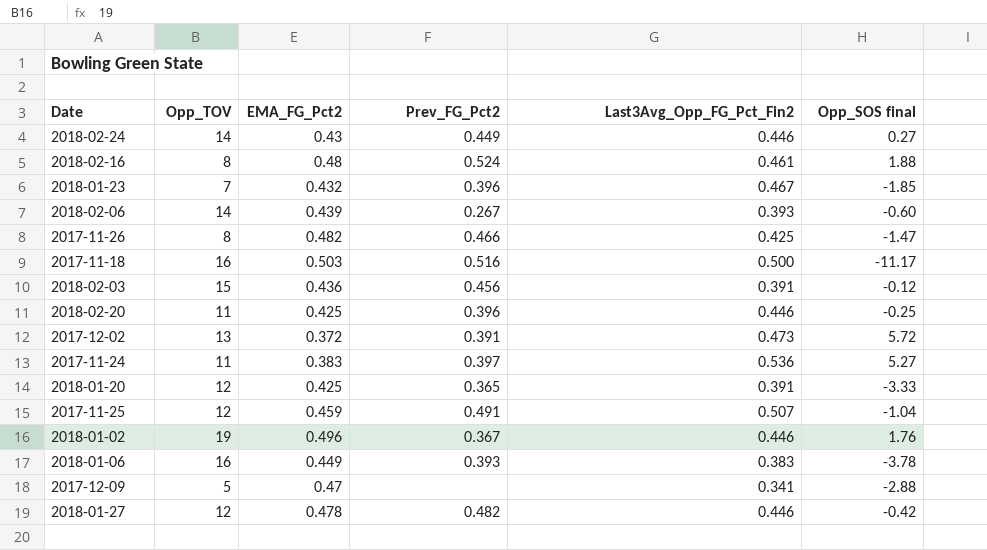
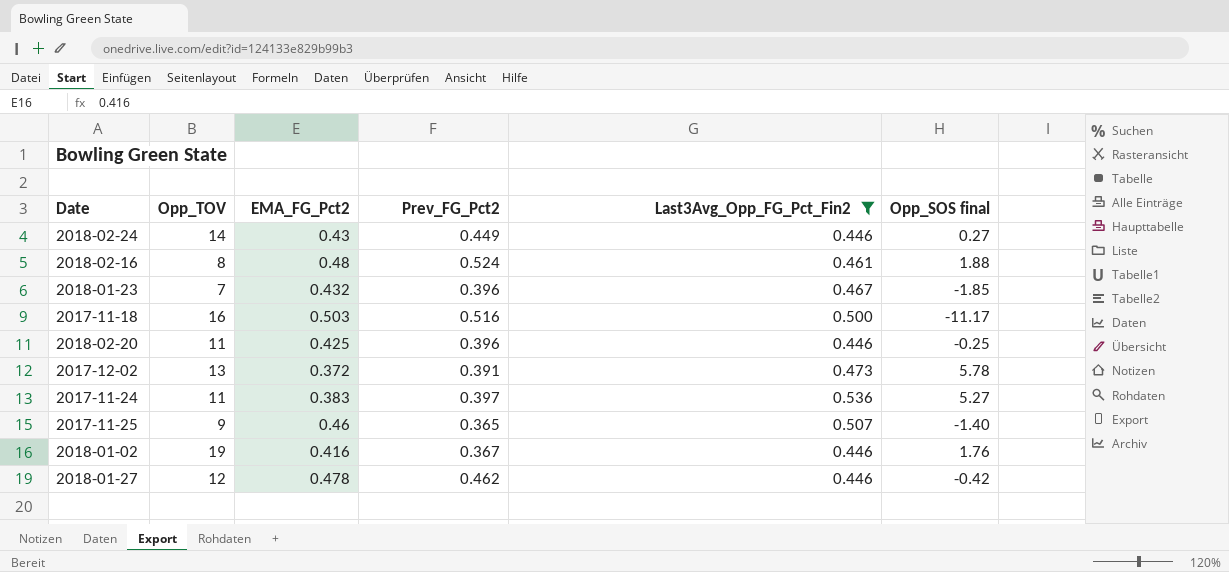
filter: none -> Last3Avg_Opp_FG_Pct_Fin2 >= 0.446
2017-12-02 | Opp_SOS final: 5.72 -> 5.78
2017-11-25 | Opp_TOV: 12 -> 9
2017-11-25 | EMA_FG_Pct2: 0.459 -> 0.46
2017-11-25 | Prev_FG_Pct2: 0.491 -> 0.365
2017-11-25 | Opp_SOS final: -1.04 -> -1.40
2018-01-02 | EMA_FG_Pct2: 0.496 -> 0.416
2018-01-27 | Prev_FG_Pct2: 0.482 -> 0.462

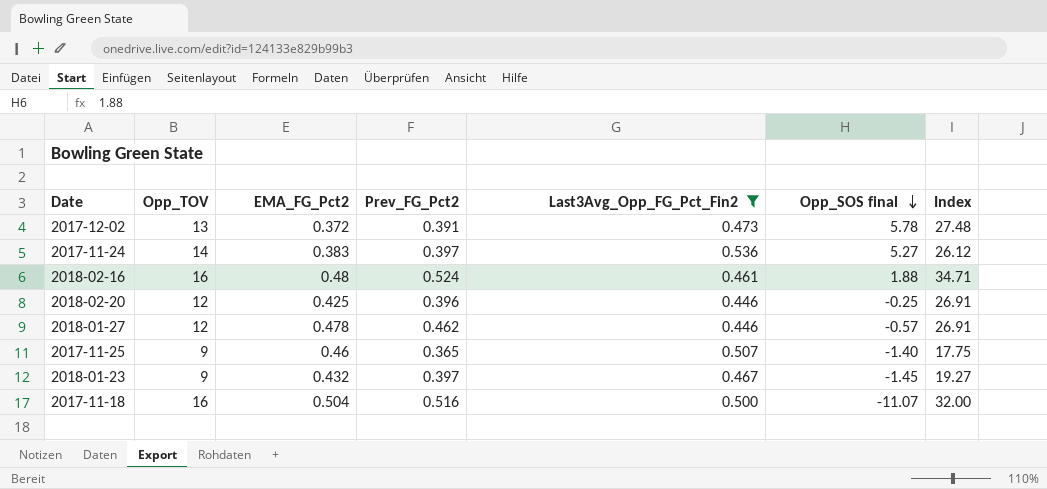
row order: none -> Opp_SOS final descending
column Index | formula: none -> [Opp_TOV] / [Last3Avg_Opp_FG_Pct_Fin2]
row 2018-02-24: 14 | 0.43 | 0.449 | 0.446 | 0.27 -> none
row 2018-01-02: 19 | 0.416 | 0.367 | 0.446 | 1.76 -> none
2017-11-24 | Opp_TOV: 11 -> 14
2018-02-16 | Opp_TOV: 8 -> 16
2018-02-20 | Opp_TOV: 11 -> 12
2018-01-27 | Opp_SOS final: -0.42 -> -0.57
2018-01-23 | Opp_TOV: 7 -> 9
2018-01-23 | Prev_FG_Pct2: 0.396 -> 0.397
2018-01-23 | Opp_SOS final: -1.85 -> -1.45
2017-11-18 | EMA_FG_Pct2: 0.503 -> 0.504
2017-11-18 | Opp_SOS final: -11.17 -> -11.07

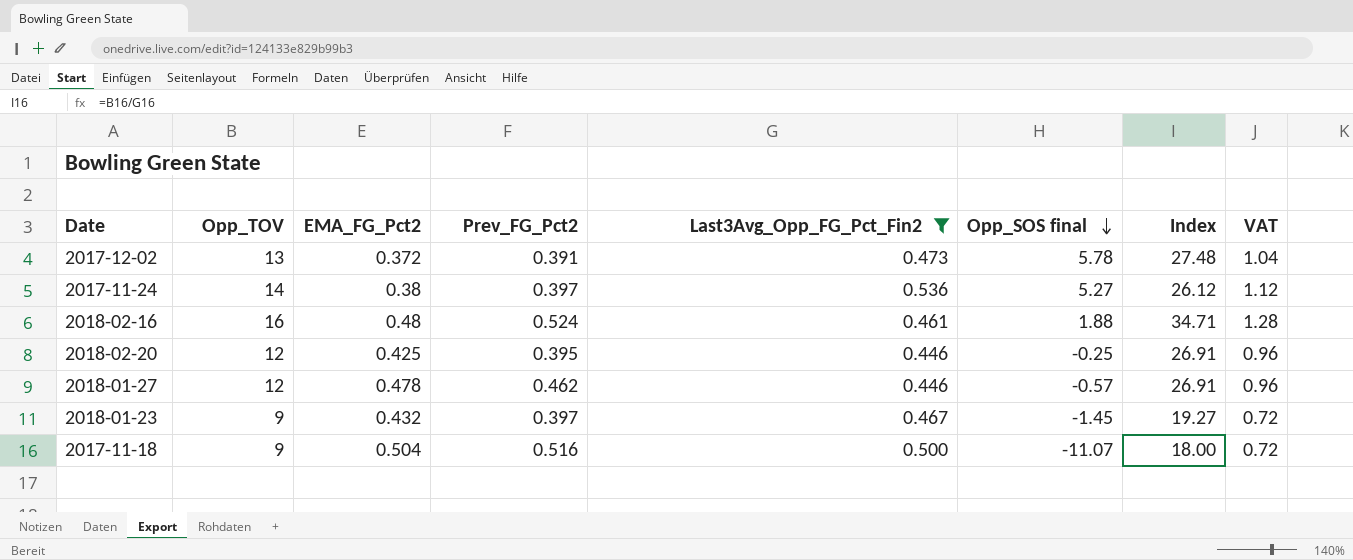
column VAT | formula: none -> [Opp_TOV] * 0.08
row 2017-11-25: 9 | 0.46 | 0.365 | 0.507 | -1.40 | 17.75 -> none
2017-11-24 | EMA_FG_Pct2: 0.383 -> 0.38
2018-02-20 | Prev_FG_Pct2: 0.396 -> 0.395
2017-11-18 | Opp_TOV: 16 -> 9
2017-11-18 | Index: 32.00 -> 18.00

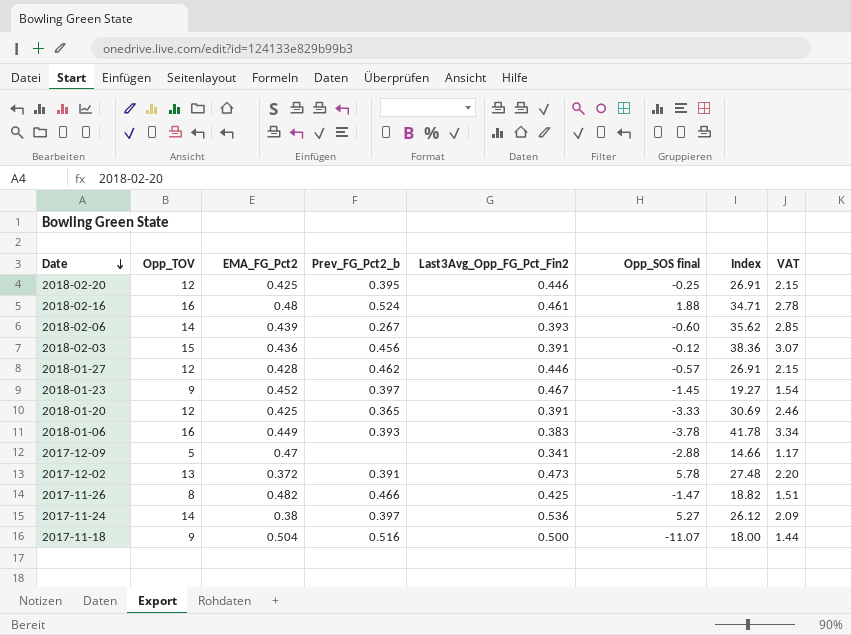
filter: Last3Avg_Opp_FG_Pct_Fin2 >= 0.446 -> none
row order: Opp_SOS final descending -> Date descending
column name: Prev_FG_Pct2 -> Prev_FG_Pct2_b
column VAT | formula: [Opp_TOV] * 0.08 -> [Index] * 0.08
2018-01-27 | EMA_FG_Pct2: 0.478 -> 0.428
2018-01-23 | EMA_FG_Pct2: 0.432 -> 0.452

